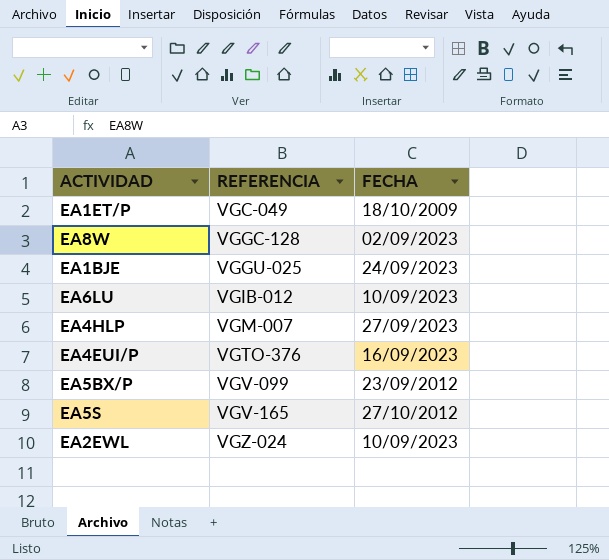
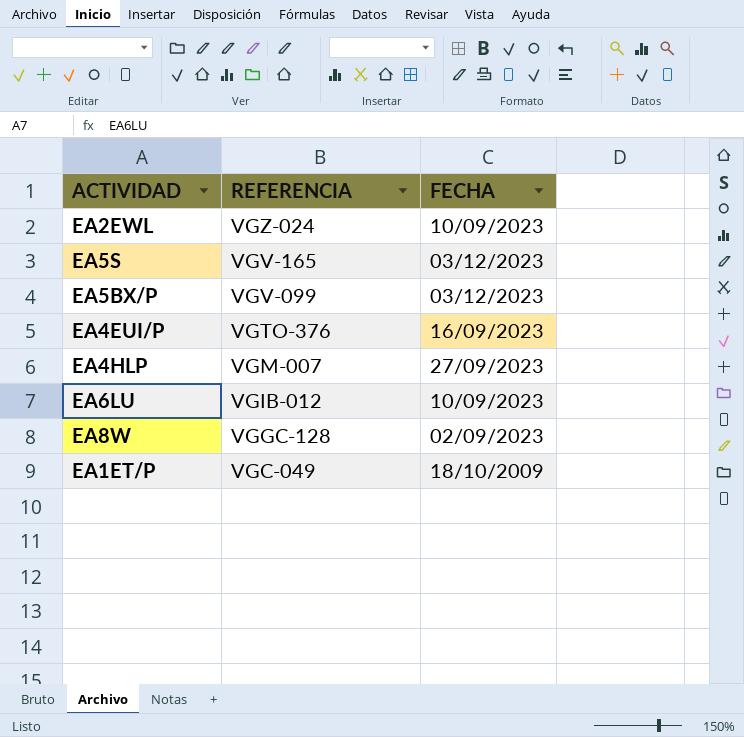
row order: REFERENCIA ascending -> REFERENCIA descending
row EA1BJE: VGGU-025 | 24/09/2023 -> none
EA5S | FECHA: 27/10/2012 -> 03/12/2023
EA5BX/P | FECHA: 23/09/2012 -> 03/12/2023

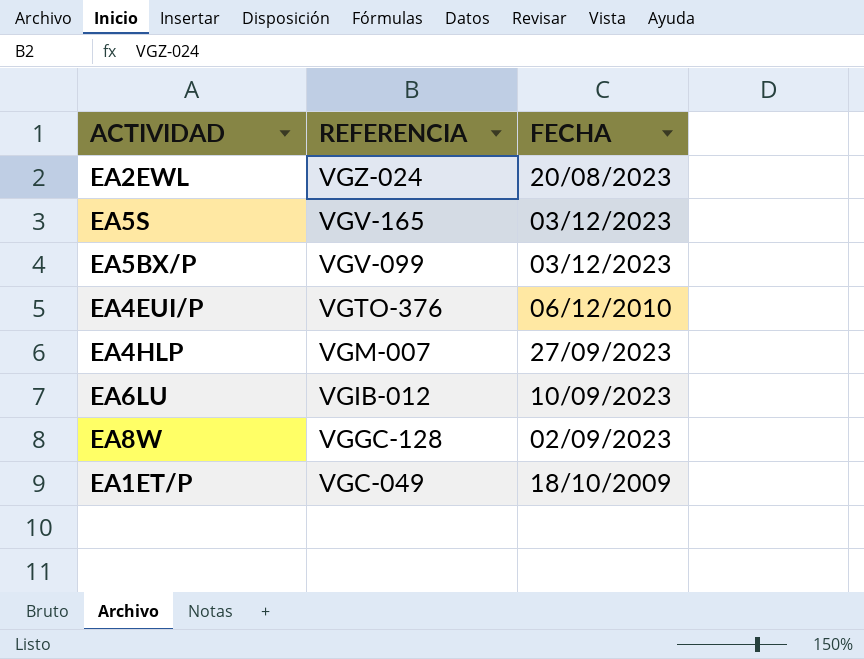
EA2EWL | FECHA: 10/09/2023 -> 20/08/2023
EA4EUI/P | FECHA: 16/09/2023 -> 06/12/2010

